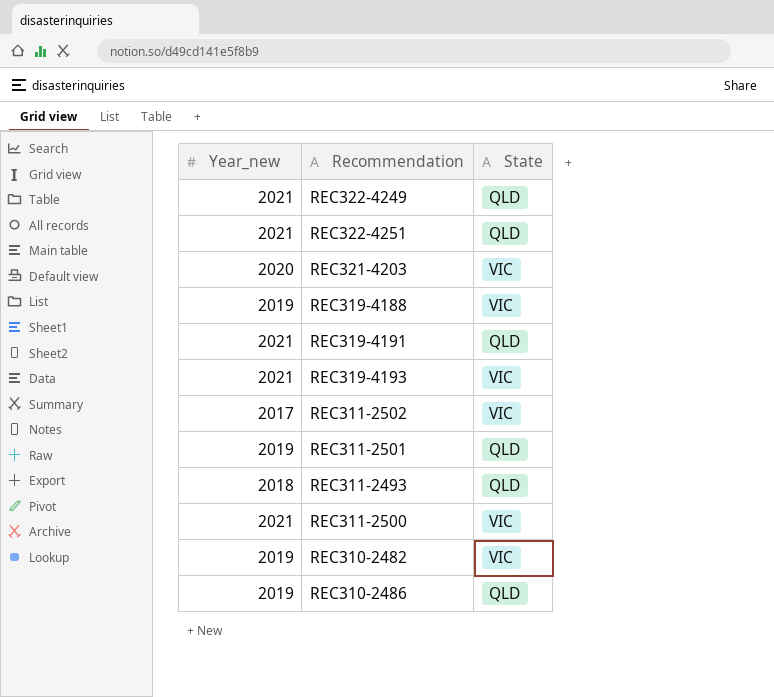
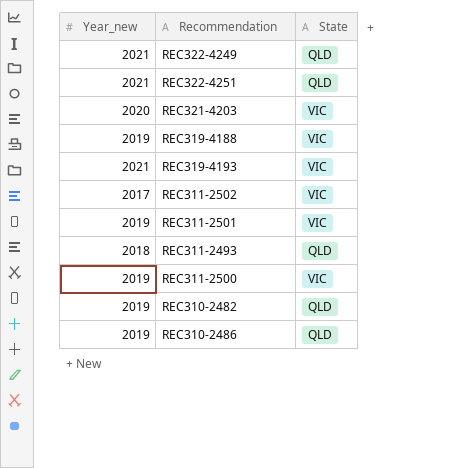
row REC319-4191: 2021 | QLD -> none
REC311-2501 | State: QLD -> VIC
REC311-2500 | Year_new: 2021 -> 2019
REC310-2482 | State: VIC -> QLD

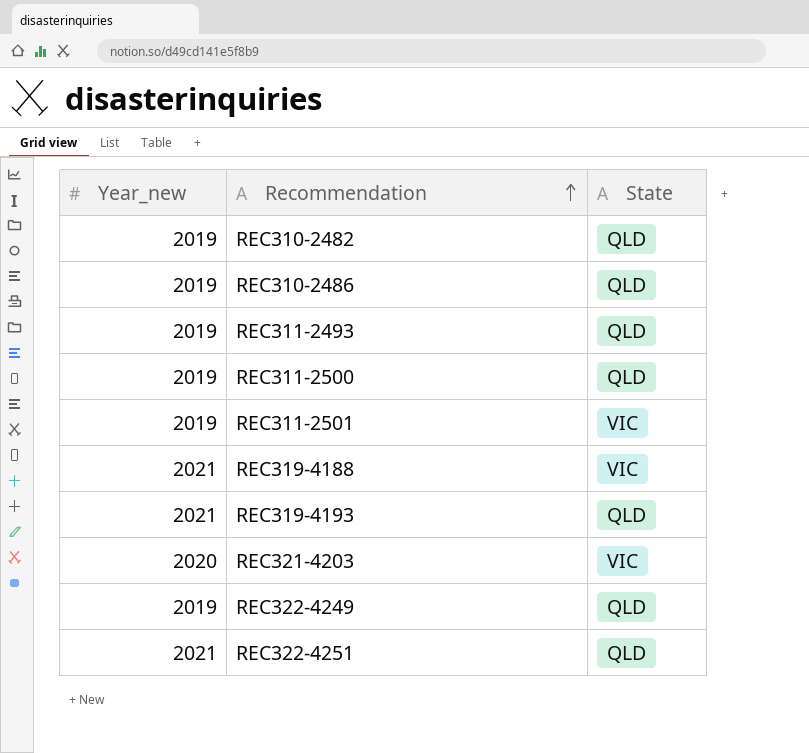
row order: none -> Recommendation ascending
row REC311-2502: 2017 | VIC -> none
REC311-2493 | Year_new: 2018 -> 2019
REC311-2500 | State: VIC -> QLD
REC319-4188 | Year_new: 2019 -> 2021
REC319-4193 | State: VIC -> QLD
REC322-4249 | Year_new: 2021 -> 2019

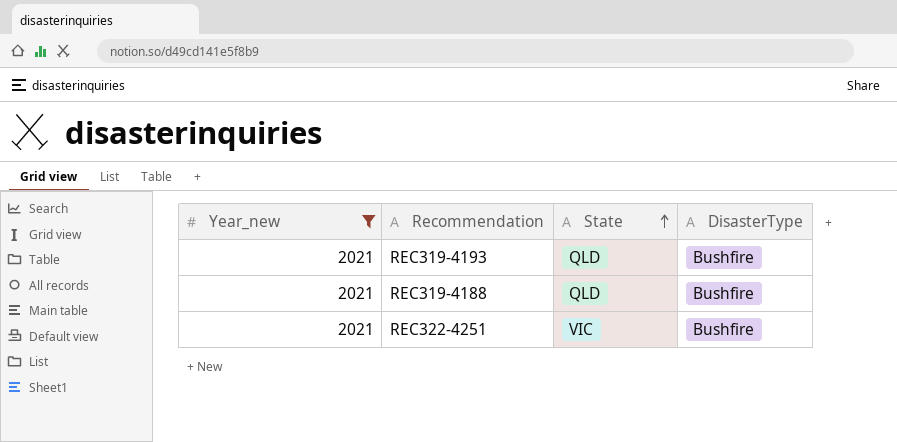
filter: none -> Year_new = 2021
row order: Recommendation ascending -> State ascending
column DisasterType | position: none -> 4
REC319-4188 | State: VIC -> QLD
REC322-4251 | State: QLD -> VIC

